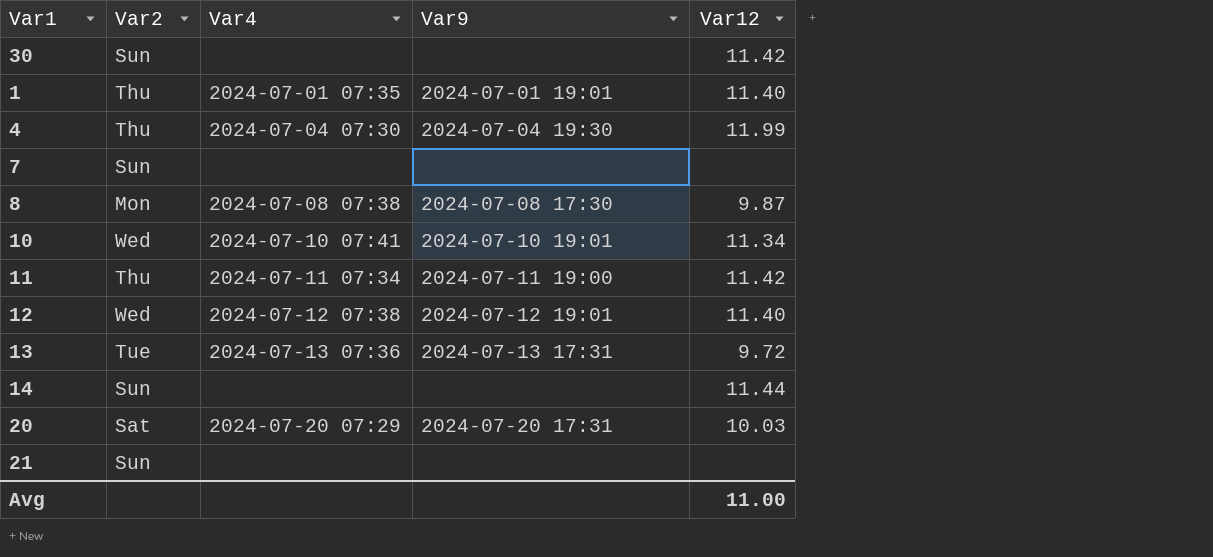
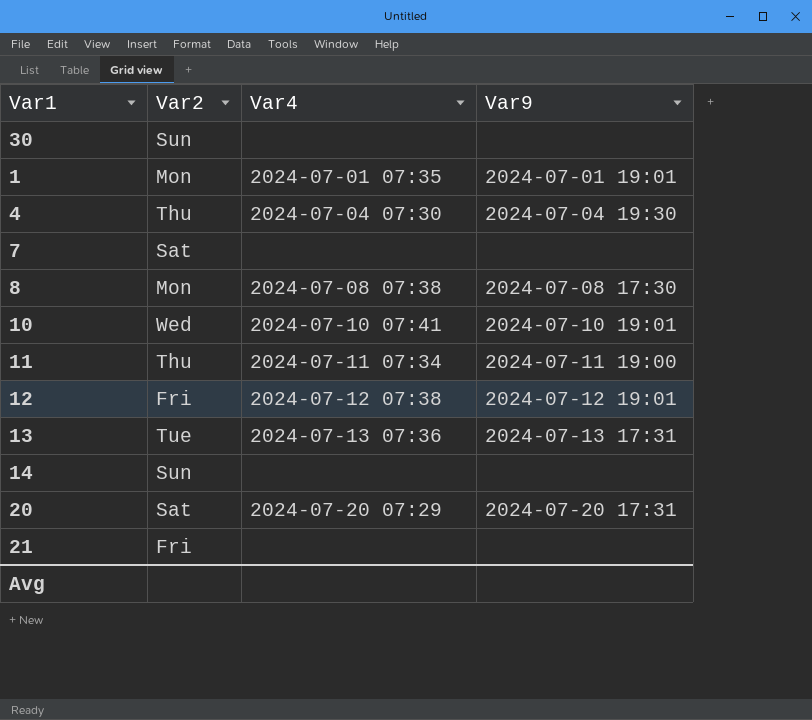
column Var12 | position: 5 -> none
1 | Var2: Thu -> Mon
7 | Var2: Sun -> Sat
12 | Var2: Wed -> Fri
21 | Var2: Sun -> Fri

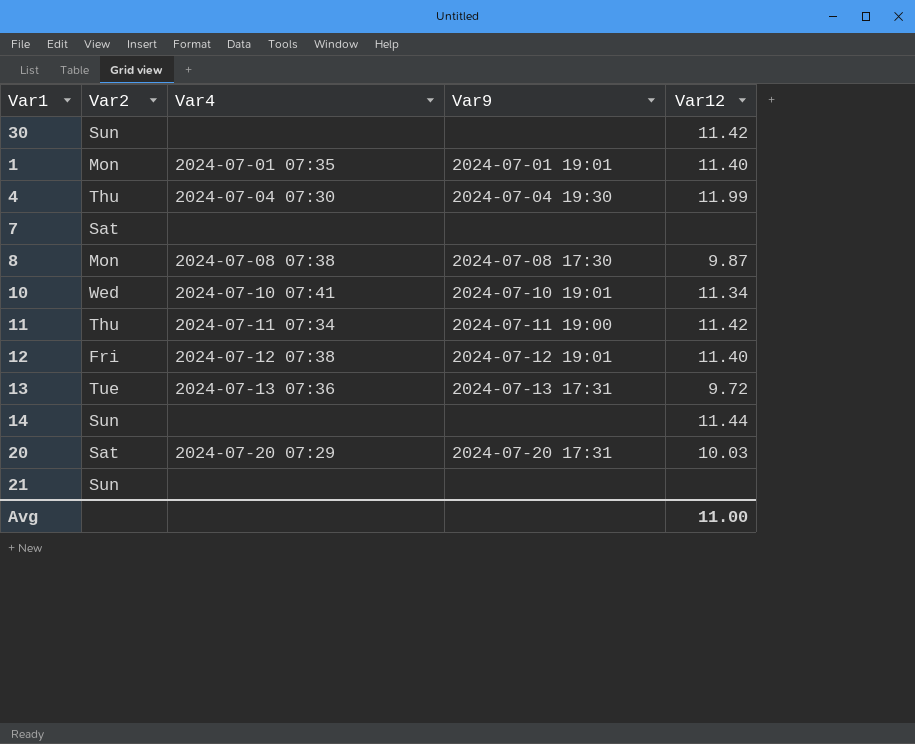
column Var12 | position: none -> 5
21 | Var2: Fri -> Sun

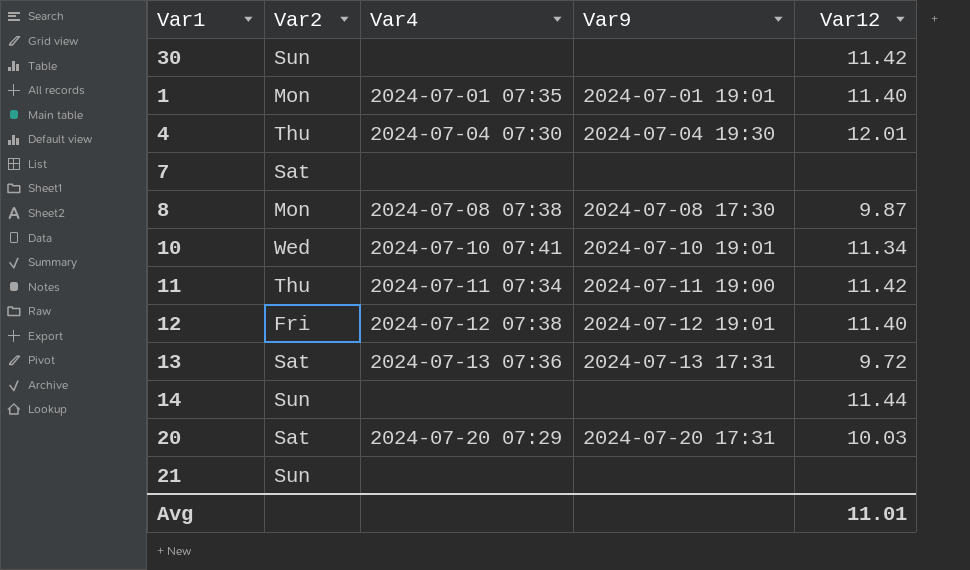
4 | Var12: 11.99 -> 12.01
13 | Var2: Tue -> Sat
Avg | Var12: 11.00 -> 11.01

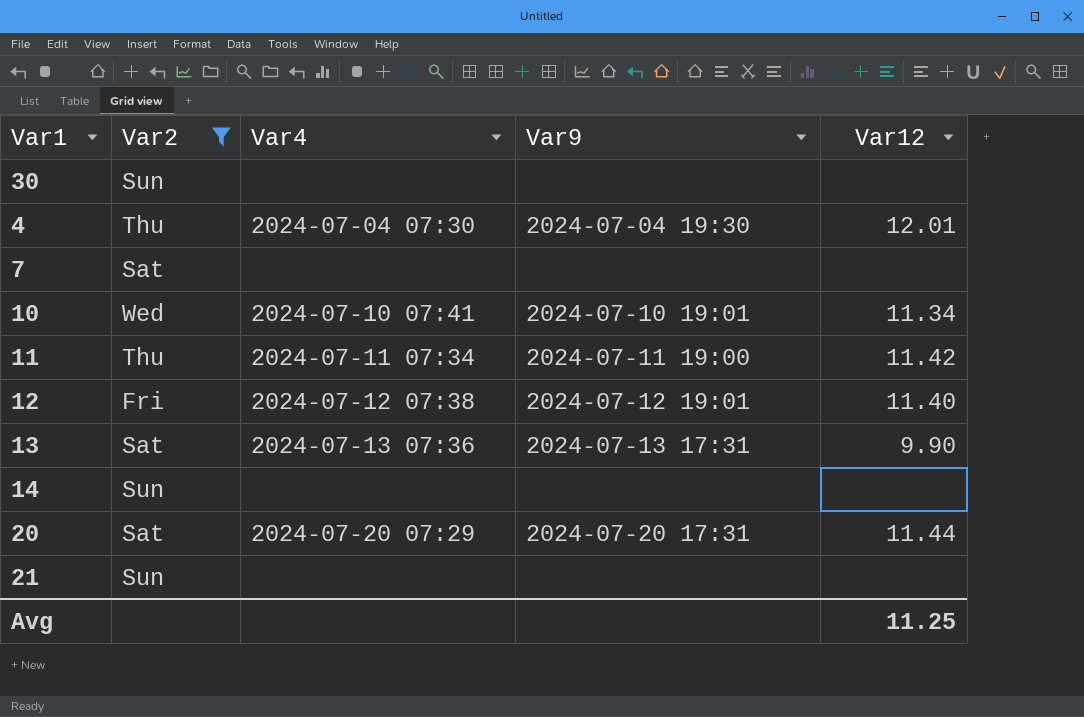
filter: none -> Var2 != Mon
30 | Var12: 11.42 -> none
13 | Var12: 9.72 -> 9.90
14 | Var12: 11.44 -> none
20 | Var12: 10.03 -> 11.44
Avg | Var12: 11.01 -> 11.25

